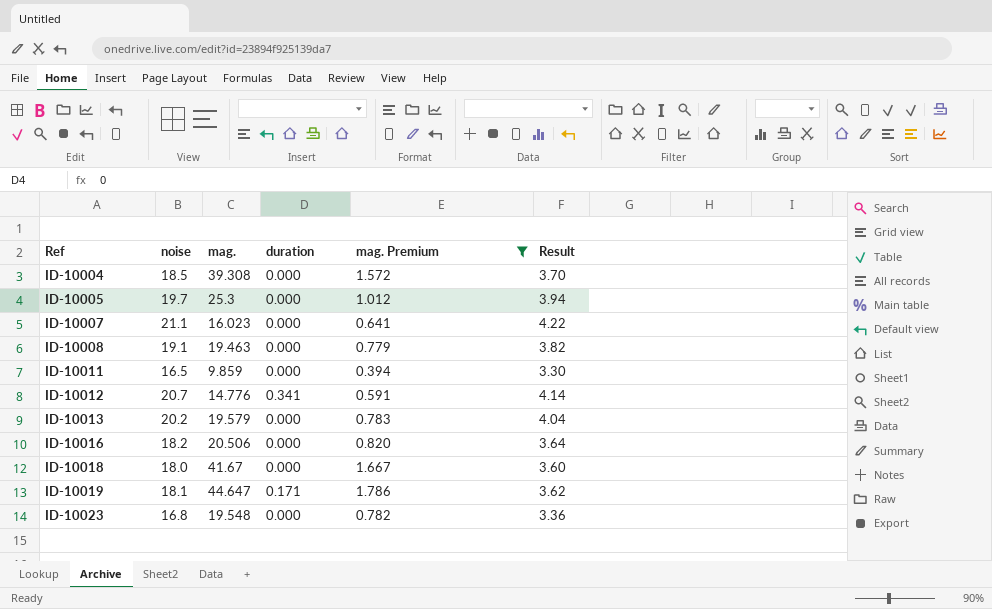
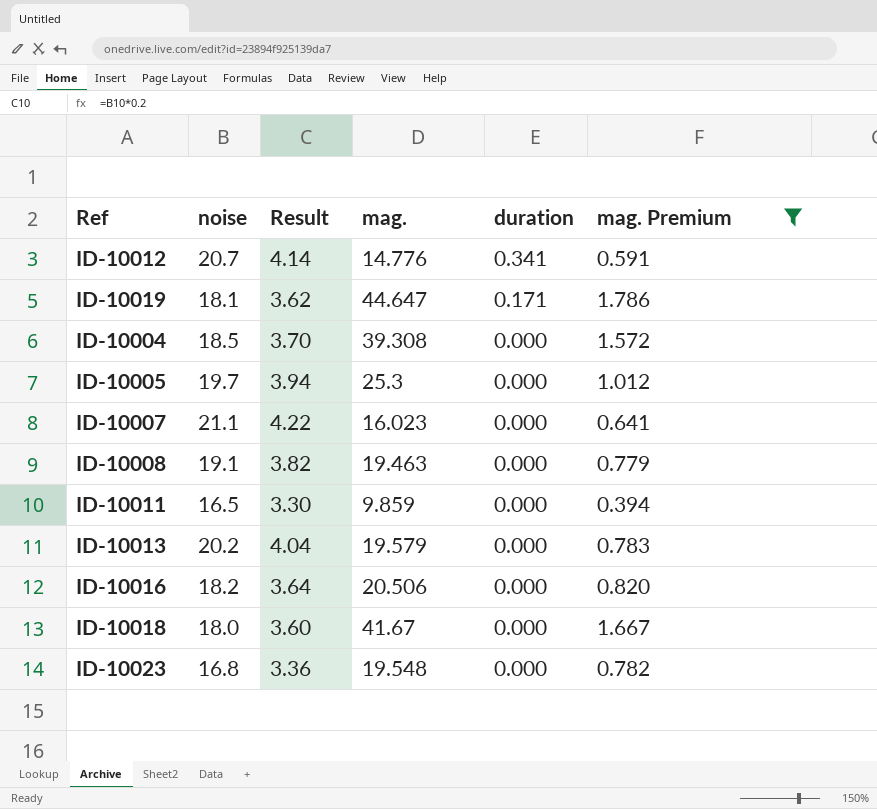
row order: Ref ascending -> duration descending
column Result | position: 6 -> 3

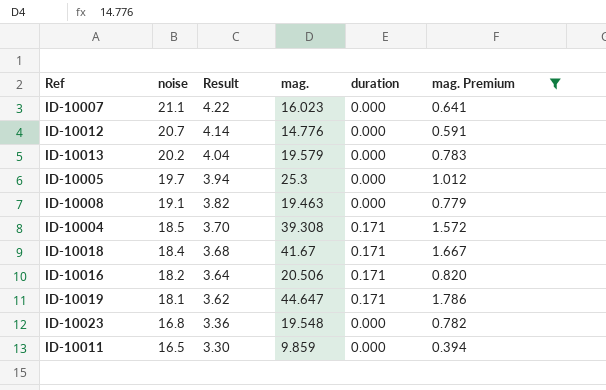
row order: duration descending -> noise descending
ID-10012 | duration: 0.341 -> 0.000
ID-10004 | duration: 0.000 -> 0.171
ID-10018 | noise: 18.0 -> 18.4
ID-10018 | Result: 3.60 -> 3.68
ID-10018 | duration: 0.000 -> 0.171
ID-10016 | duration: 0.000 -> 0.171

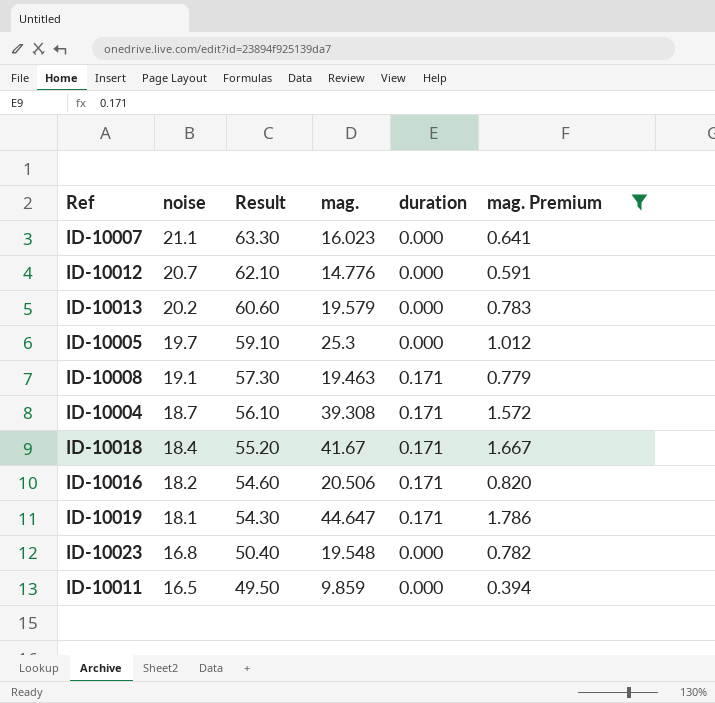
column Result | formula: [noise] * 0.2 -> [noise] * 3
ID-10008 | duration: 0.000 -> 0.171
ID-10004 | noise: 18.5 -> 18.7

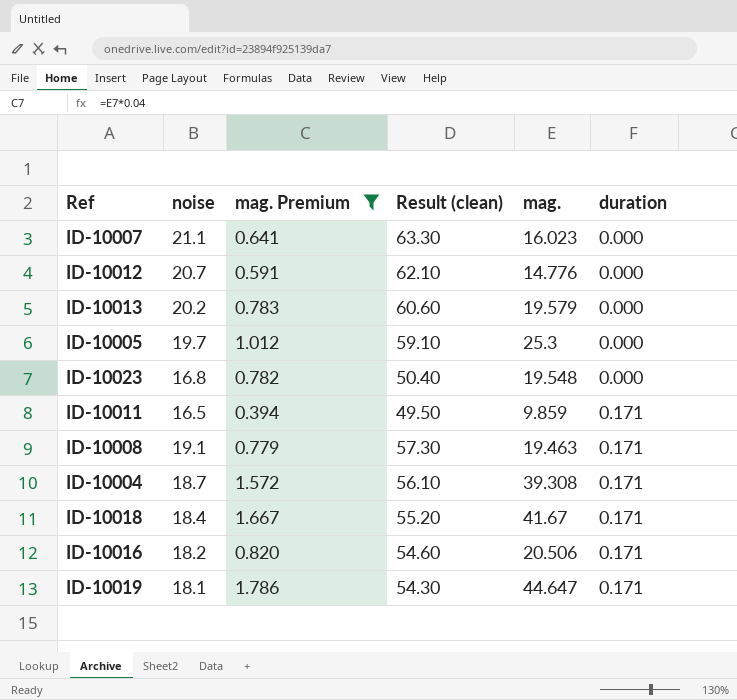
row order: noise descending -> duration ascending
column mag. Premium | position: 6 -> 3
column name: Result -> Result (clean)
ID-10011 | duration: 0.000 -> 0.171

